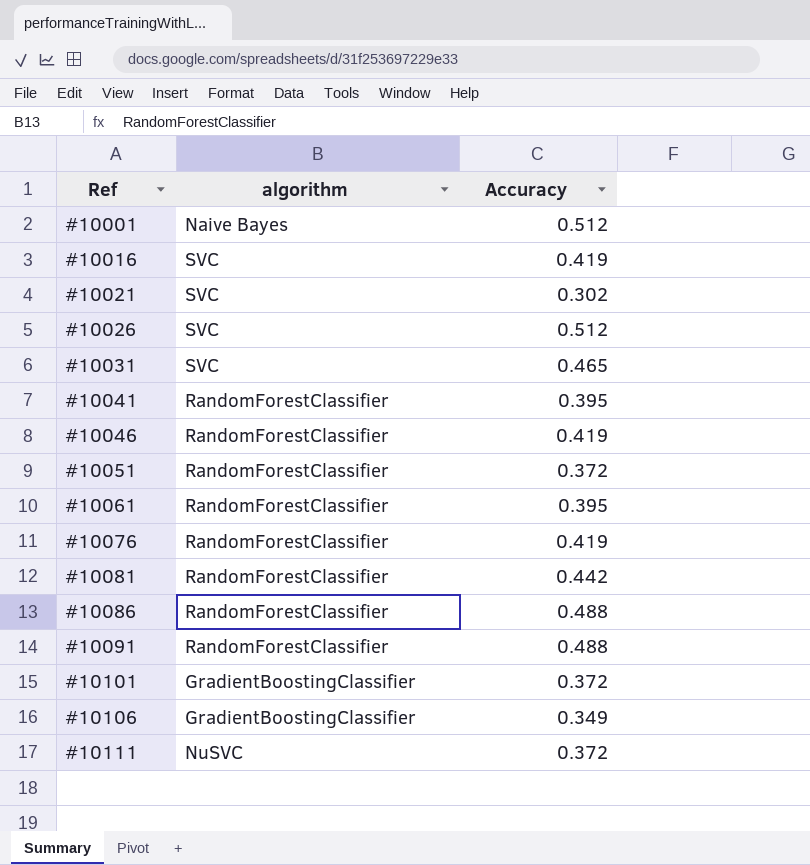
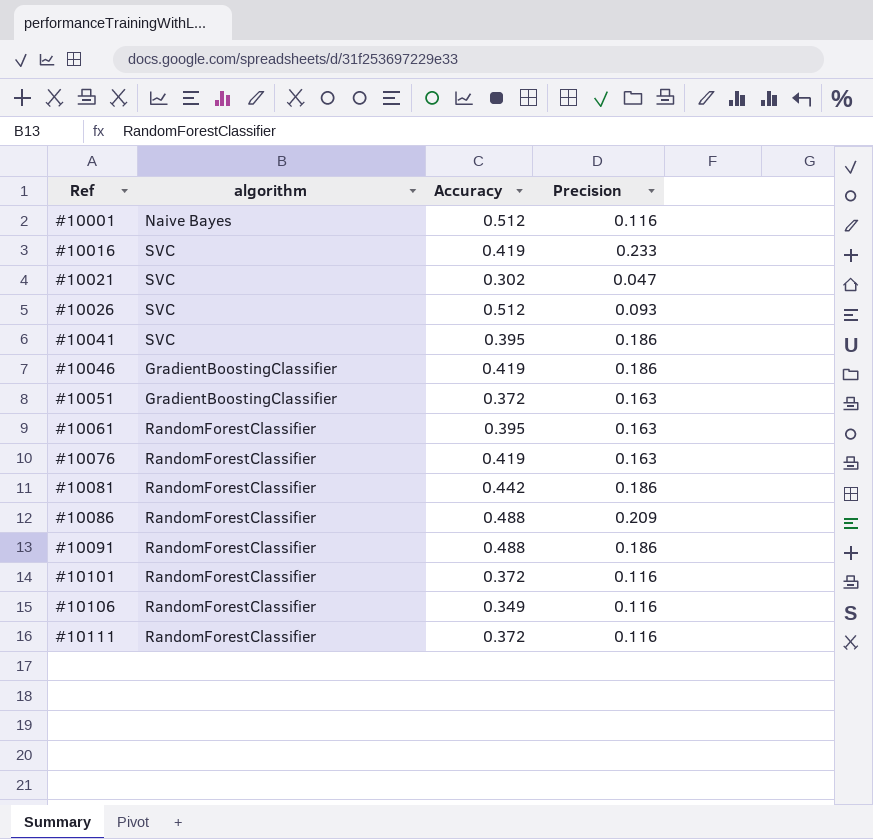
column Precision | position: none -> 4
row #10031: SVC | 0.465 -> none
#10041 | algorithm: RandomForestClassifier -> SVC
#10046 | algorithm: RandomForestClassifier -> GradientBoostingClassifier
#10051 | algorithm: RandomForestClassifier -> GradientBoostingClassifier
#10101 | algorithm: GradientBoostingClassifier -> RandomForestClassifier
#10106 | algorithm: GradientBoostingClassifier -> RandomForestClassifier
#10111 | algorithm: NuSVC -> RandomForestClassifier

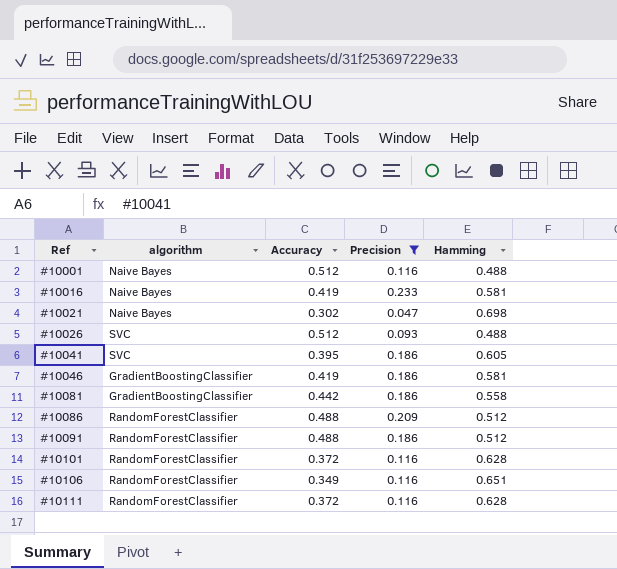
filter: none -> Precision != 0.163
column Hamming | position: none -> 5
#10016 | algorithm: SVC -> Naive Bayes
#10021 | algorithm: SVC -> Naive Bayes
#10081 | algorithm: RandomForestClassifier -> GradientBoostingClassifier

